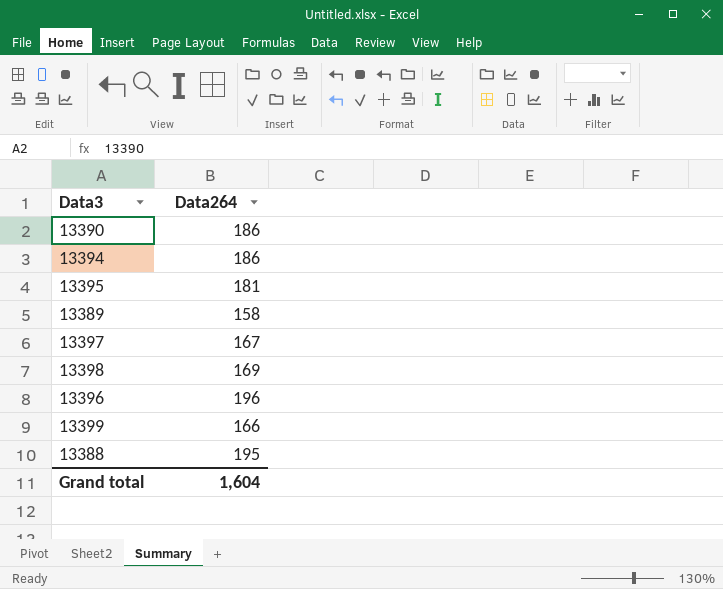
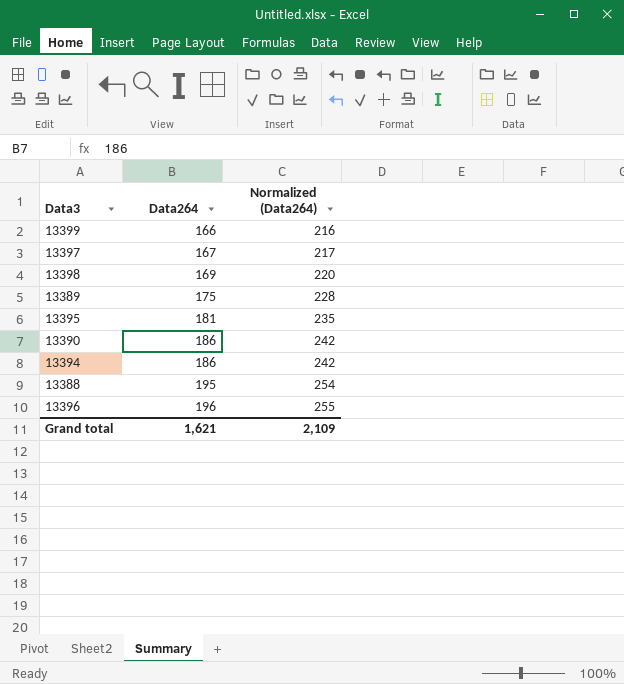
row order: none -> Data264 ascending
column Normalized (Data264) | formula: none -> [Data264] * 1.3
13389 | Data264: 158 -> 175
Grand total | Data264: 1,604 -> 1,621

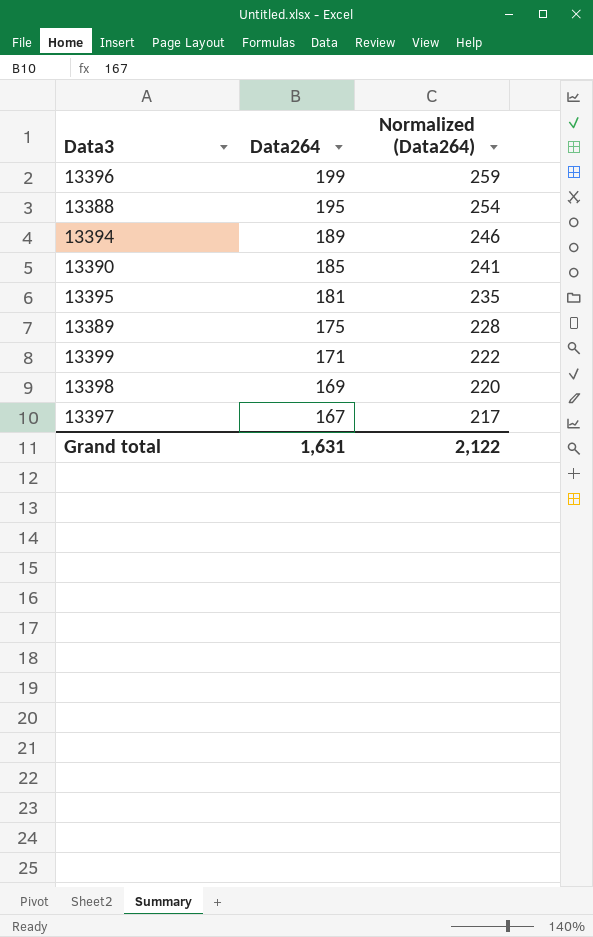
row order: Data264 ascending -> Data264 descending
13396 | Data264: 196 -> 199
13396 | Normalized (Data264): 255 -> 259
13394 | Data264: 186 -> 189
13394 | Normalized (Data264): 242 -> 246
13390 | Data264: 186 -> 185
13390 | Normalized (Data264): 242 -> 241
13399 | Data264: 166 -> 171
13399 | Normalized (Data264): 216 -> 222
Grand total | Data264: 1,621 -> 1,631
Grand total | Normalized (Data264): 2,109 -> 2,122

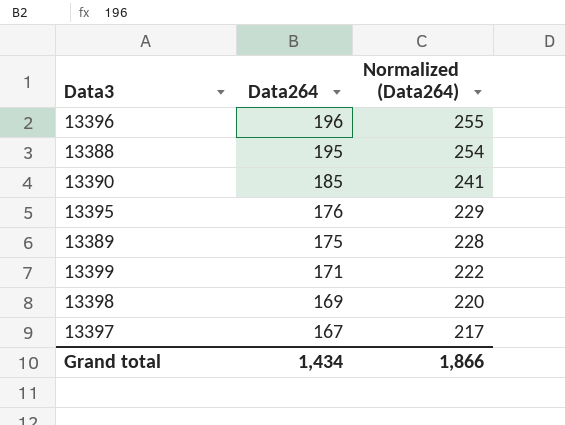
row 13394: 189 | 246 -> none
13396 | Data264: 199 -> 196
13396 | Normalized (Data264): 259 -> 255
13395 | Data264: 181 -> 176
13395 | Normalized (Data264): 235 -> 229
Grand total | Data264: 1,631 -> 1,434
Grand total | Normalized (Data264): 2,122 -> 1,866

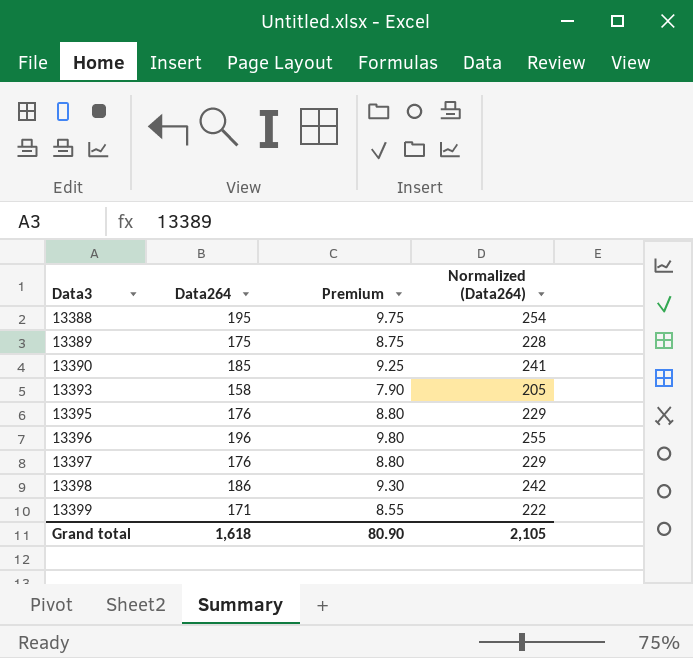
row order: Data264 descending -> Data3 ascending
column Premium | formula: none -> [Data264] * 0.05
row 13393: none -> 158 | 7.90 | 205
13397 | Data264: 167 -> 176
13397 | Normalized (Data264): 217 -> 229
13398 | Data264: 169 -> 186
13398 | Normalized (Data264): 220 -> 242
Grand total | Data264: 1,434 -> 1,618
Grand total | Normalized (Data264): 1,866 -> 2,105

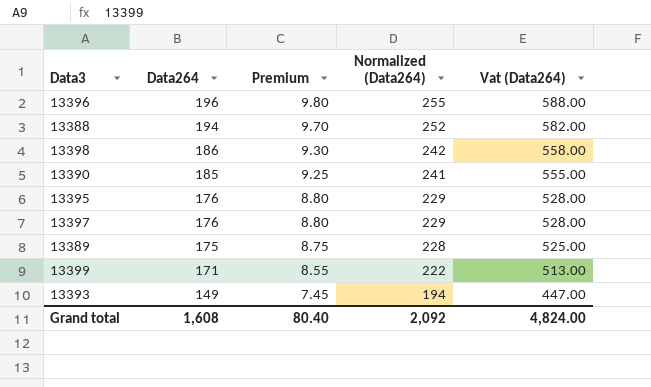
row order: Data3 ascending -> Data264 descending
column Vat (Data264) | formula: none -> [Data264] * 3
13388 | Data264: 195 -> 194
13388 | Premium: 9.75 -> 9.70
13388 | Normalized (Data264): 254 -> 252
13393 | Data264: 158 -> 149
13393 | Premium: 7.90 -> 7.45
13393 | Normalized (Data264): 205 -> 194
Grand total | Data264: 1,618 -> 1,608
Grand total | Premium: 80.90 -> 80.40
Grand total | Normalized (Data264): 2,105 -> 2,092

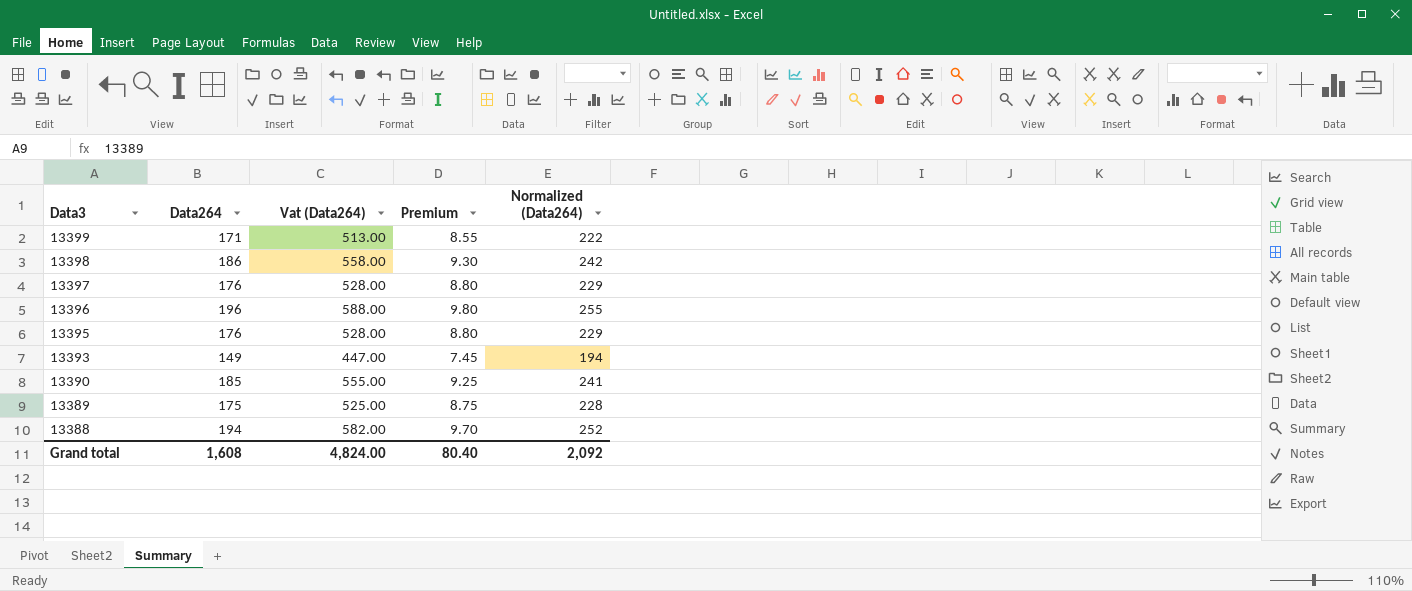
row order: Data264 descending -> Data3 descending
column Vat (Data264) | position: 5 -> 3

